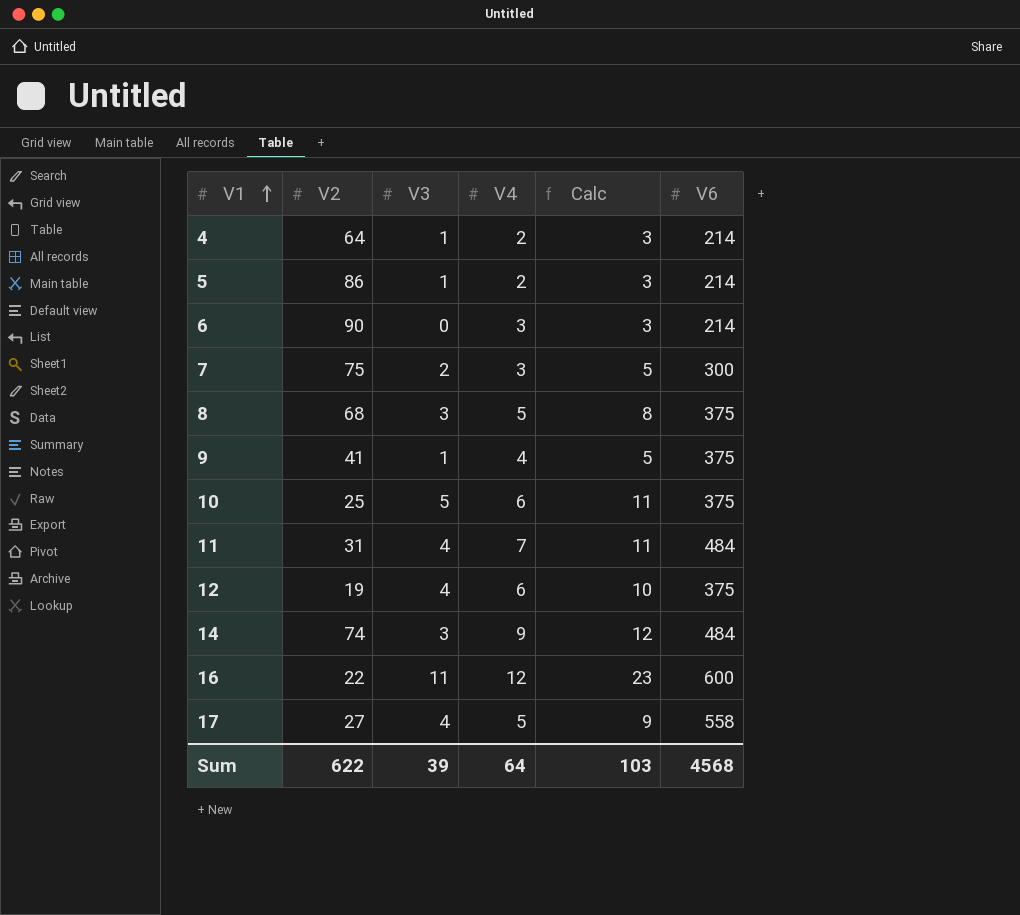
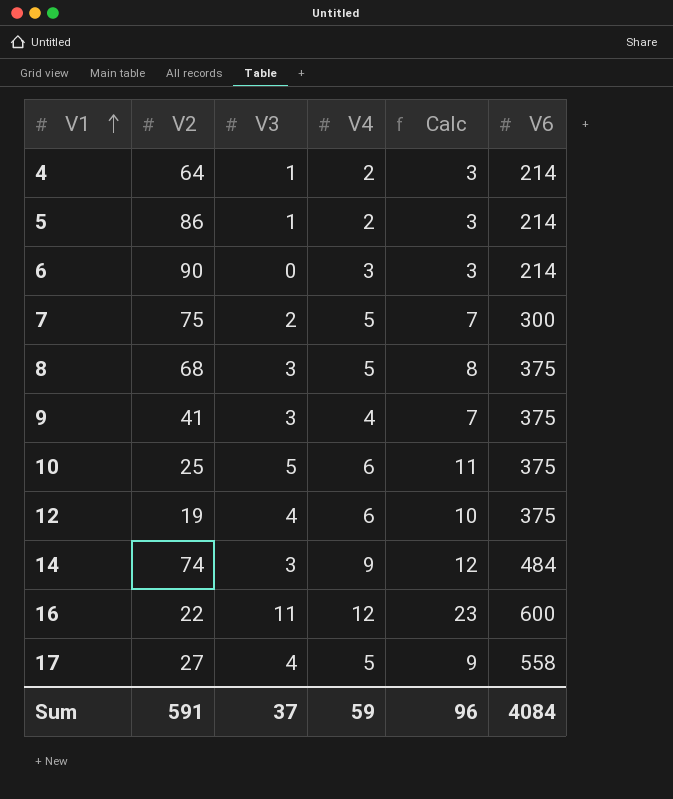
row 11: 31 | 4 | 7 | 11 | 484 -> none
7 | V4: 3 -> 5
7 | Calc: 5 -> 7
9 | V3: 1 -> 3
9 | Calc: 5 -> 7
Sum | V2: 622 -> 591
Sum | V3: 39 -> 37
Sum | V4: 64 -> 59
Sum | Calc: 103 -> 96
Sum | V6: 4568 -> 4084

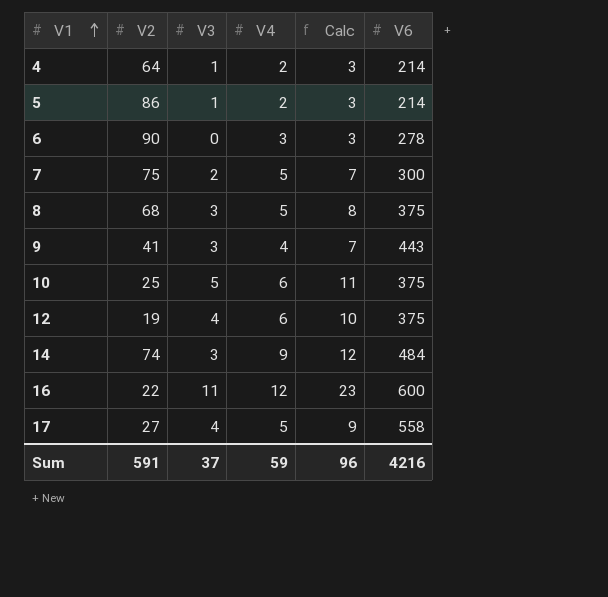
6 | V6: 214 -> 278
9 | V6: 375 -> 443
Sum | V6: 4084 -> 4216

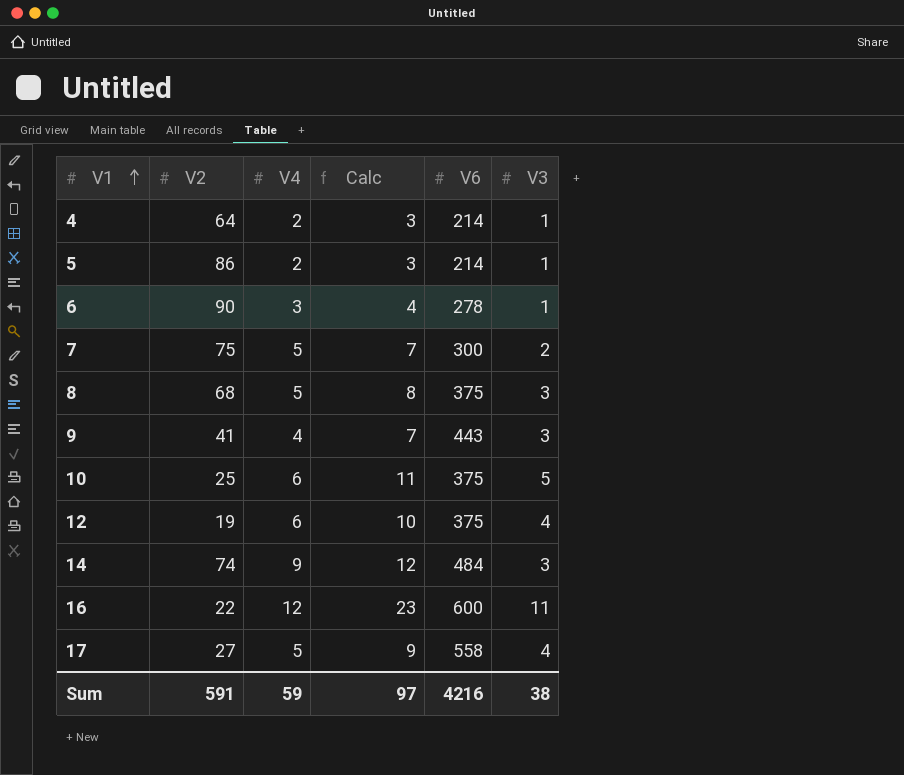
column V3 | position: 3 -> 6
6 | Calc: 3 -> 4
6 | V3: 0 -> 1
Sum | Calc: 96 -> 97
Sum | V3: 37 -> 38

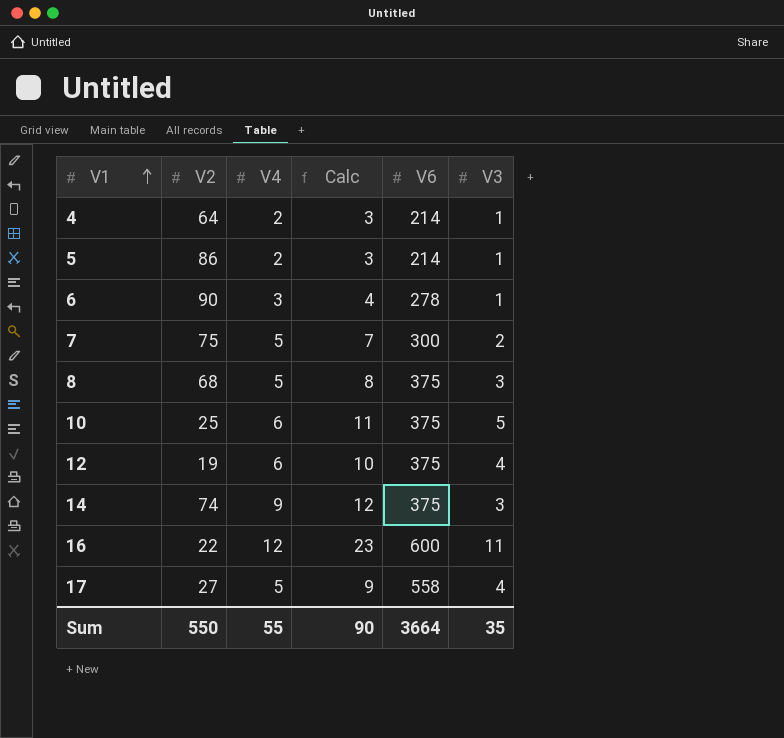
row 9: 41 | 4 | 7 | 443 | 3 -> none
14 | V6: 484 -> 375
Sum | V2: 591 -> 550
Sum | V4: 59 -> 55
Sum | Calc: 97 -> 90
Sum | V6: 4216 -> 3664
Sum | V3: 38 -> 35

